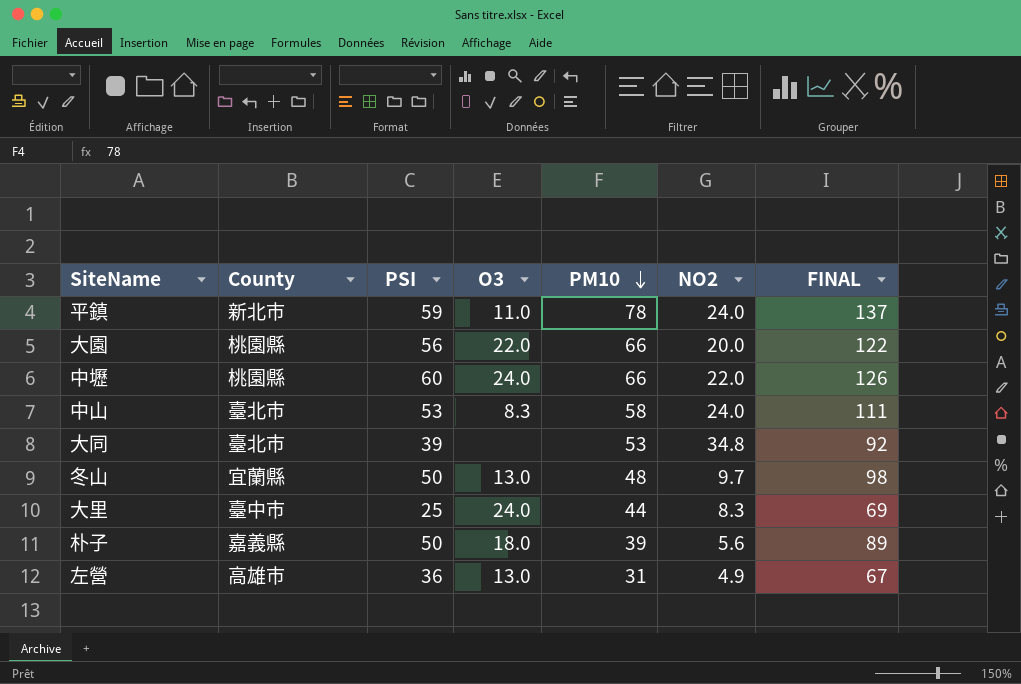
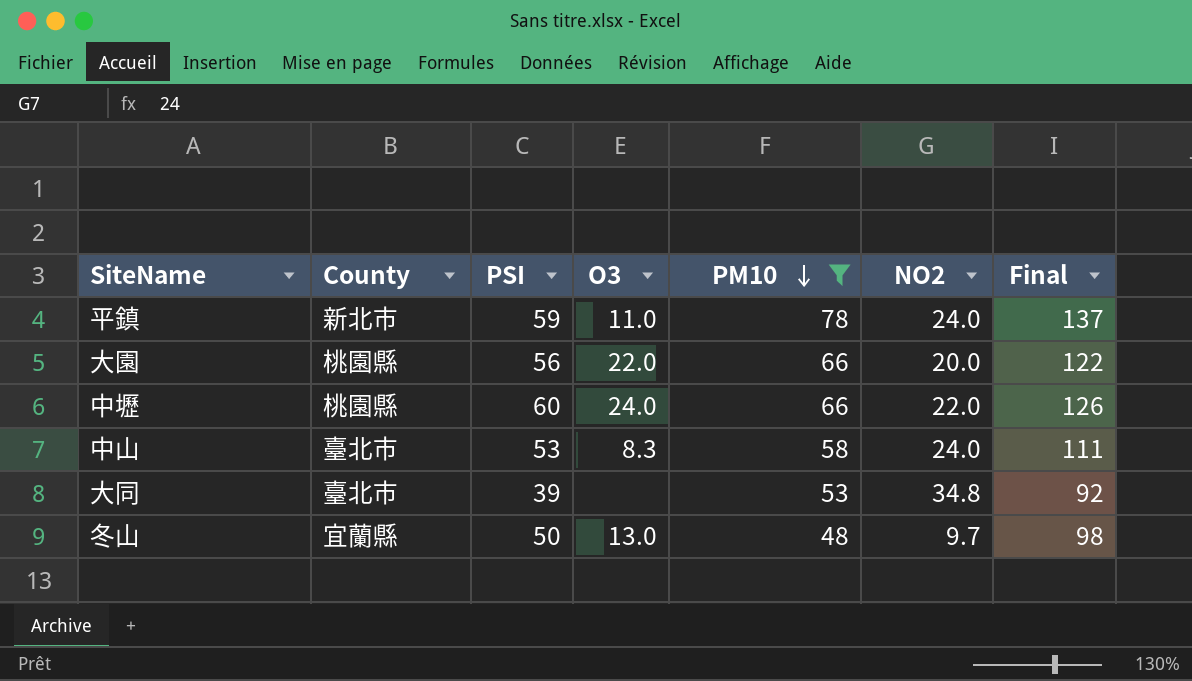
filter: none -> PM10 >= 48
column name: FINAL -> Final

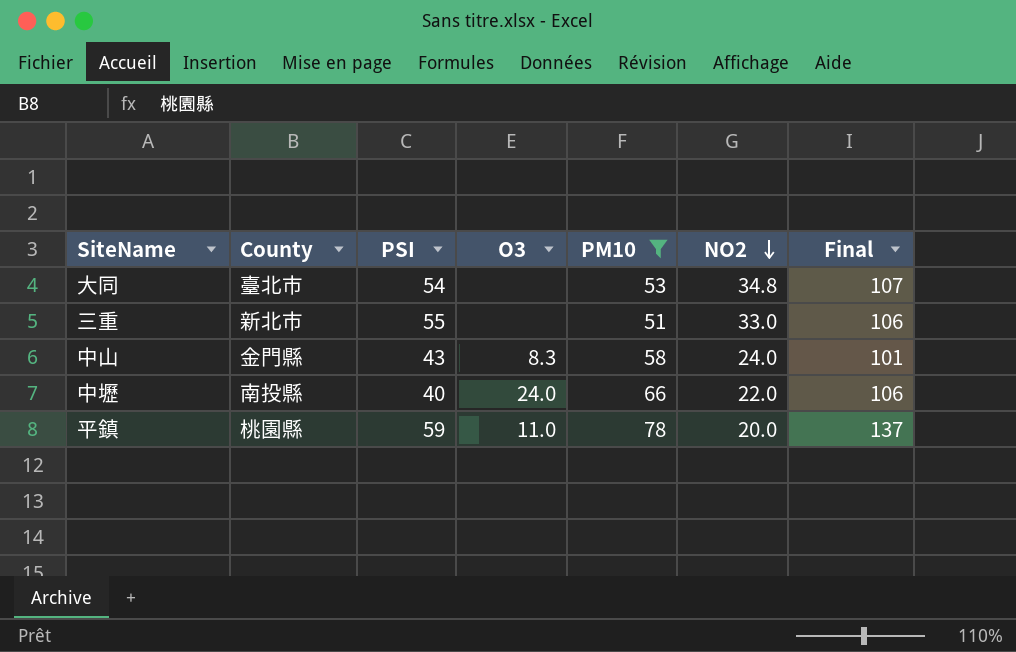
row order: PM10 descending -> NO2 descending
row 大園: 桃園縣 | 56 | 22.0 | 66 | 20.0 | 122 -> none
row 冬山: 宜蘭縣 | 50 | 13.0 | 48 | 9.7 | 98 -> none
大同 | PSI: 39 -> 54
大同 | Final: 92 -> 107
row 三重: none -> 新北市 | 55 | none | 51 | 33.0 | 106
中山 | County: 臺北市 -> 金門縣
中山 | PSI: 53 -> 43
中山 | Final: 111 -> 101
中壢 | County: 桃園縣 -> 南投縣
中壢 | PSI: 60 -> 40
中壢 | Final: 126 -> 106
平鎮 | County: 新北市 -> 桃園縣
平鎮 | NO2: 24.0 -> 20.0

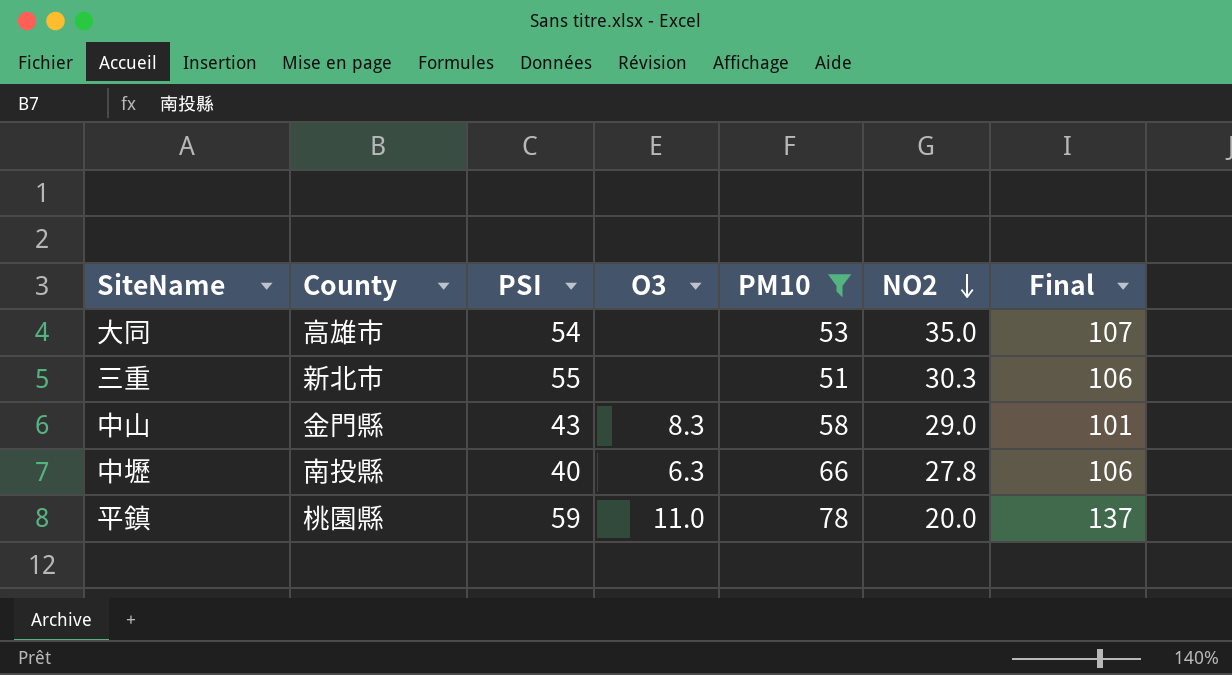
大同 | County: 臺北市 -> 高雄市
大同 | NO2: 34.8 -> 35.0
三重 | NO2: 33.0 -> 30.3
中山 | NO2: 24.0 -> 29.0
中壢 | O3: 24.0 -> 6.3
中壢 | NO2: 22.0 -> 27.8

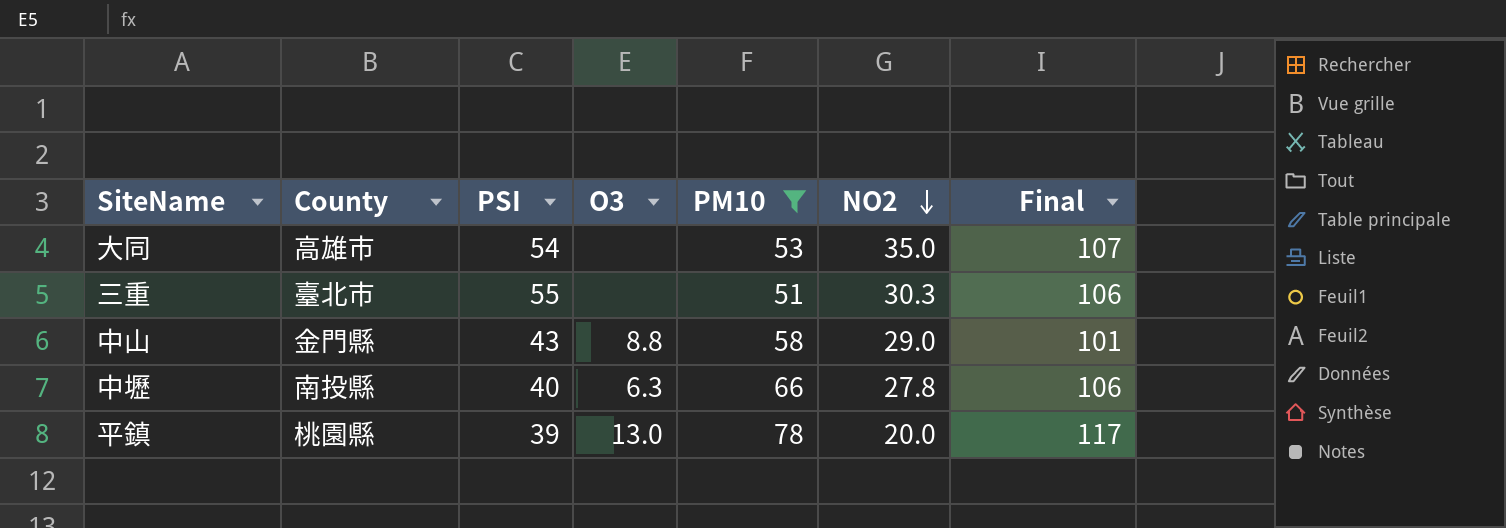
三重 | County: 新北市 -> 臺北市
中山 | O3: 8.3 -> 8.8
平鎮 | PSI: 59 -> 39
平鎮 | O3: 11.0 -> 13.0
平鎮 | Final: 137 -> 117

